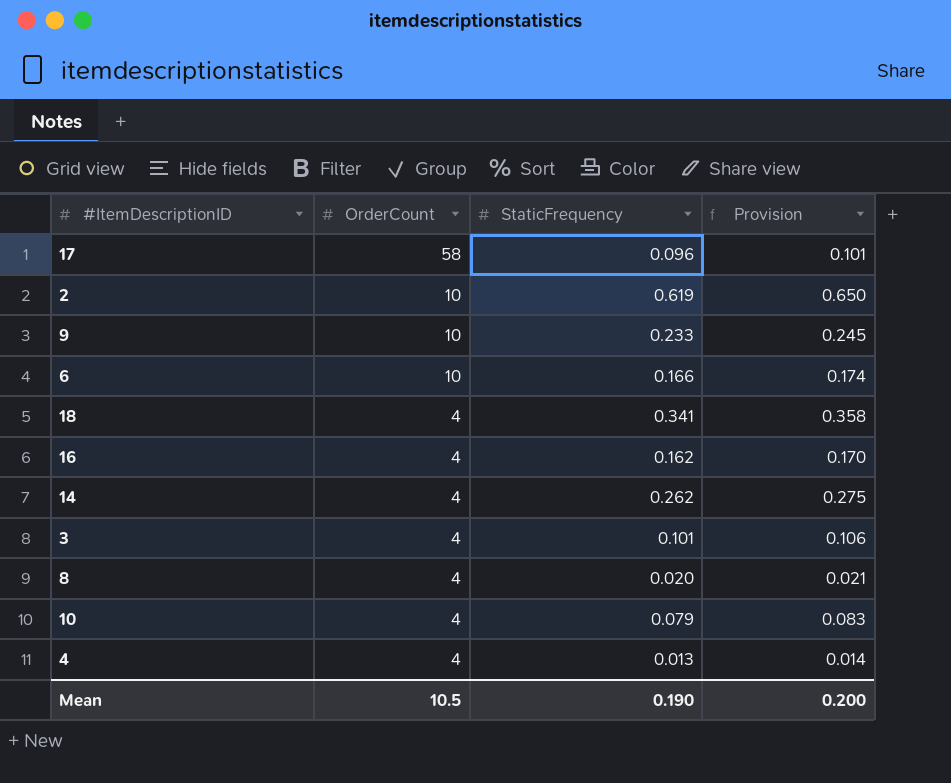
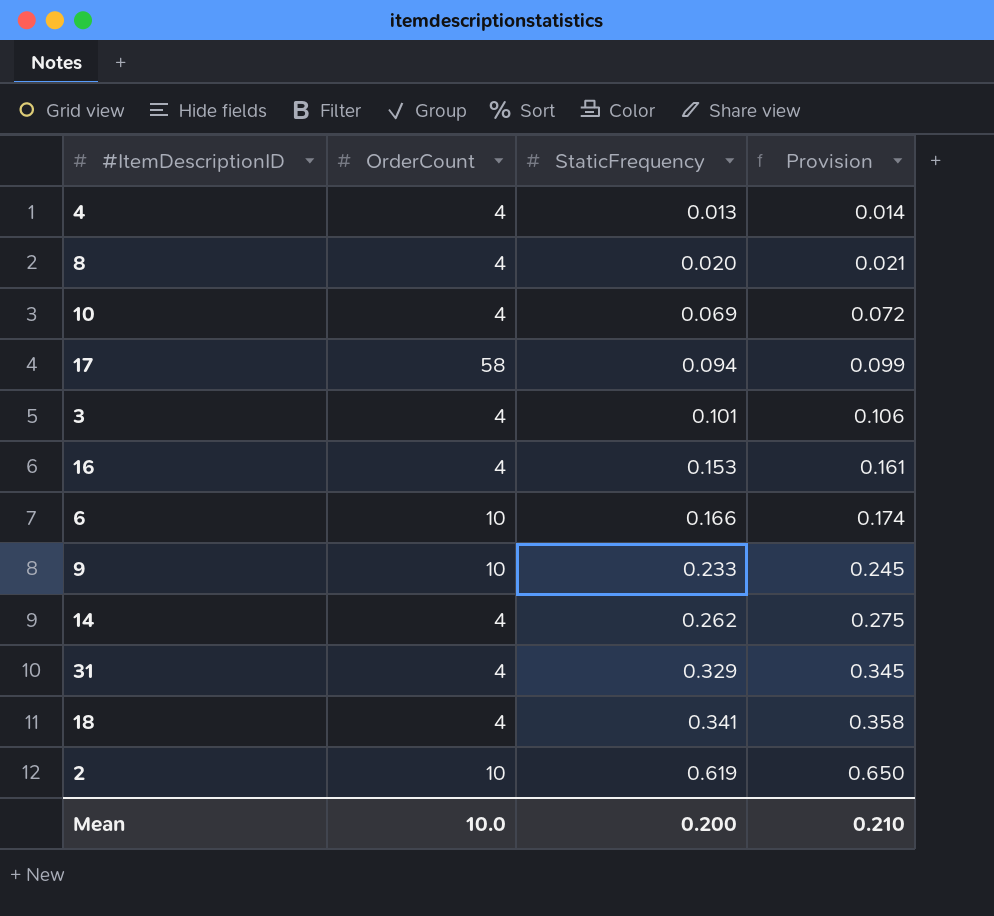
row order: OrderCount descending -> StaticFrequency ascending
10 | StaticFrequency: 0.079 -> 0.069
10 | Provision: 0.083 -> 0.072
17 | StaticFrequency: 0.096 -> 0.094
17 | Provision: 0.101 -> 0.099
16 | StaticFrequency: 0.162 -> 0.153
16 | Provision: 0.170 -> 0.161
row 31: none -> 4 | 0.329 | 0.345
Mean | OrderCount: 10.5 -> 10.0
Mean | StaticFrequency: 0.190 -> 0.200
Mean | Provision: 0.200 -> 0.210

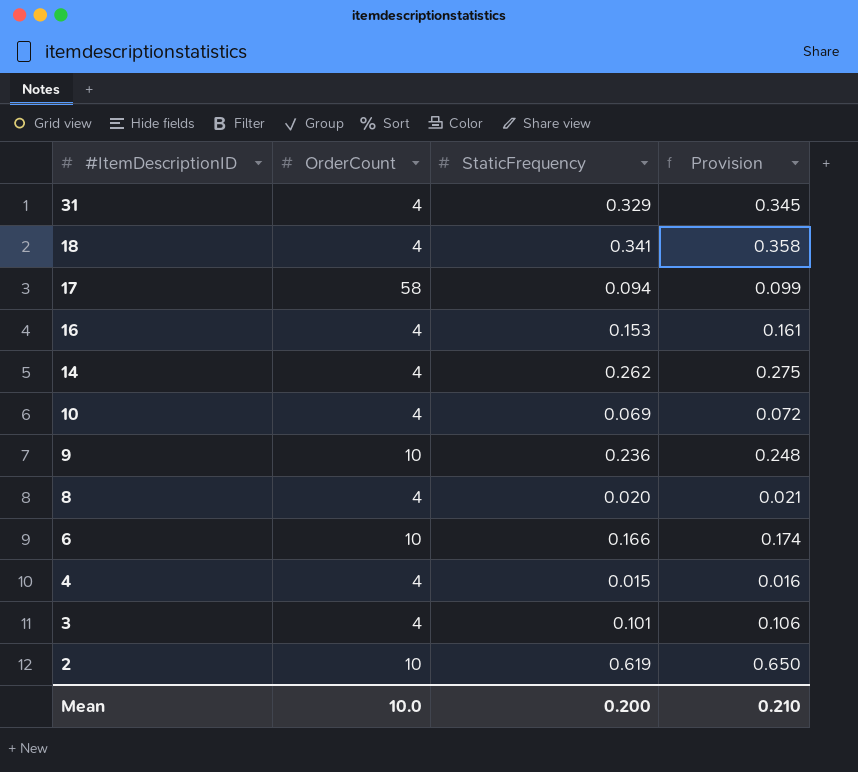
row order: StaticFrequency ascending -> #ItemDescriptionID descending
9 | StaticFrequency: 0.233 -> 0.236
9 | Provision: 0.245 -> 0.248
4 | StaticFrequency: 0.013 -> 0.015
4 | Provision: 0.014 -> 0.016

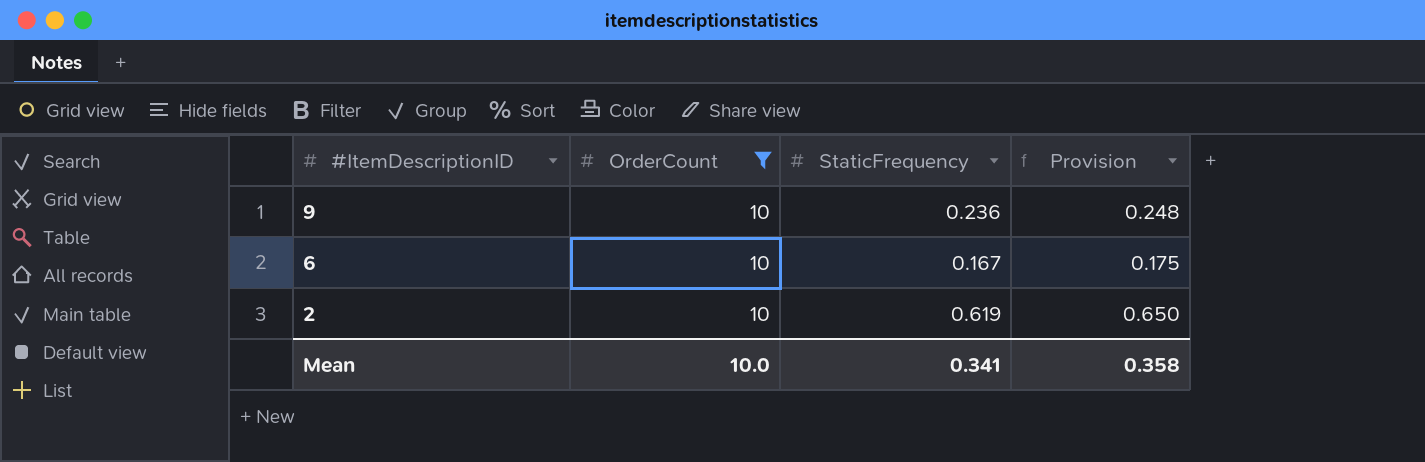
filter: none -> OrderCount = 10
6 | StaticFrequency: 0.166 -> 0.167
6 | Provision: 0.174 -> 0.175
Mean | StaticFrequency: 0.200 -> 0.341
Mean | Provision: 0.210 -> 0.358

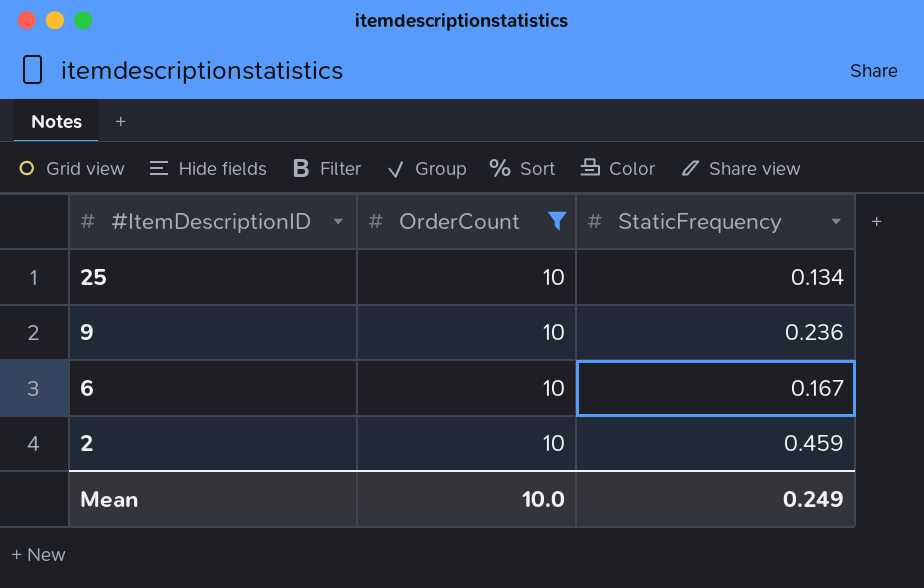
column Provision | formula: [StaticFrequency] * 1.05 -> none
row 25: none -> 10 | 0.134
2 | StaticFrequency: 0.619 -> 0.459
Mean | StaticFrequency: 0.341 -> 0.249

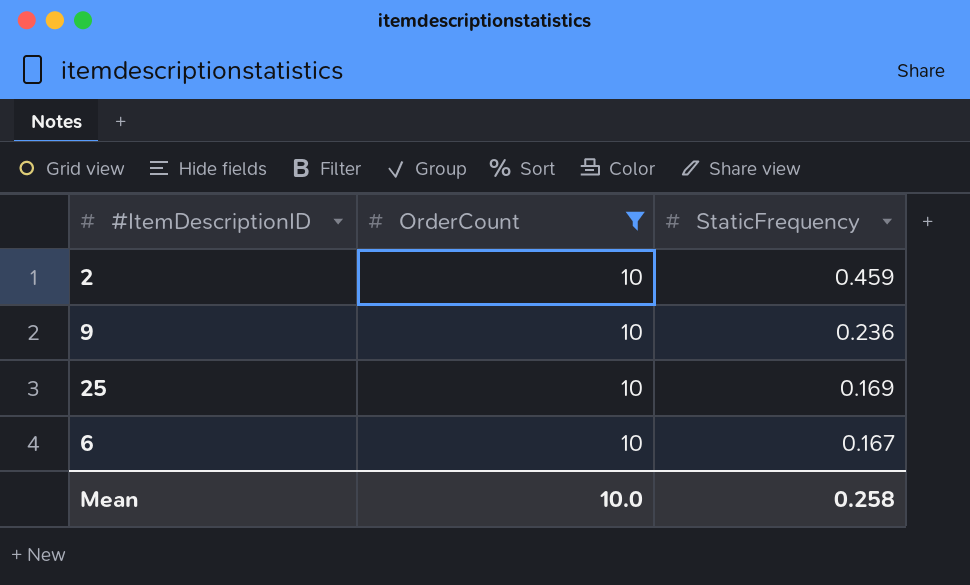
row order: #ItemDescriptionID descending -> StaticFrequency descending
25 | StaticFrequency: 0.134 -> 0.169
Mean | StaticFrequency: 0.249 -> 0.258

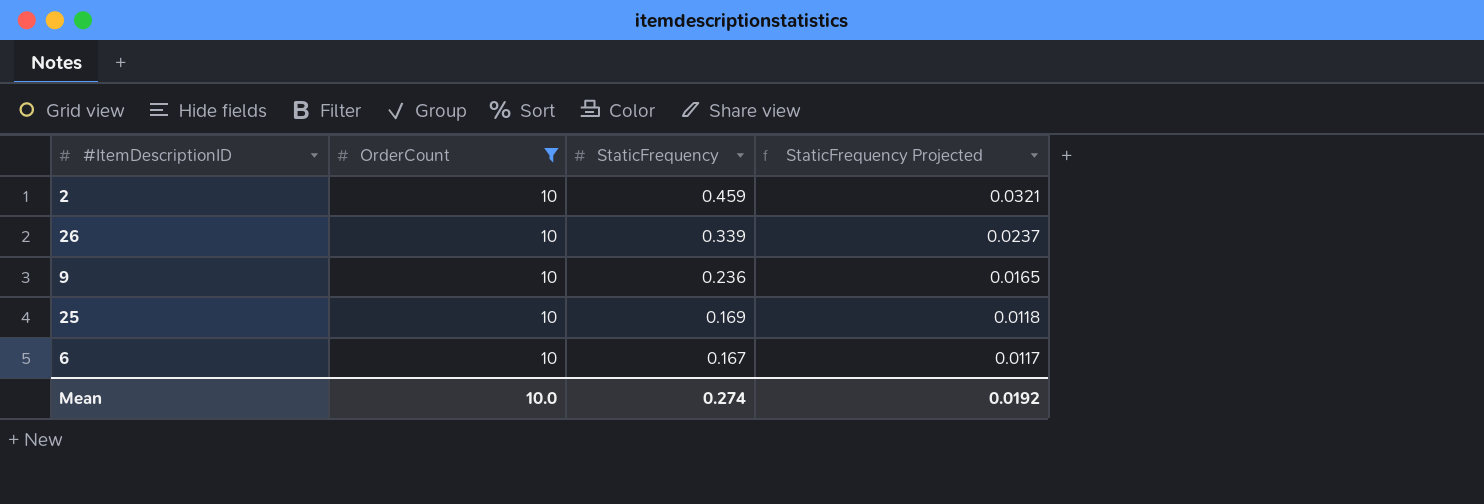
column StaticFrequency Projected | formula: none -> [StaticFrequency] * 0.07
row 26: none -> 10 | 0.339 | 0.0237
Mean | StaticFrequency: 0.258 -> 0.274

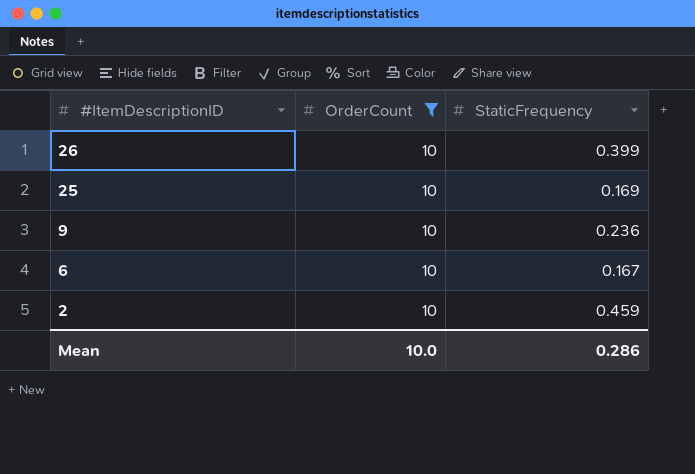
row order: StaticFrequency descending -> #ItemDescriptionID descending
column StaticFrequency Projected | formula: [StaticFrequency] * 0.07 -> none
26 | StaticFrequency: 0.339 -> 0.399
Mean | StaticFrequency: 0.274 -> 0.286

